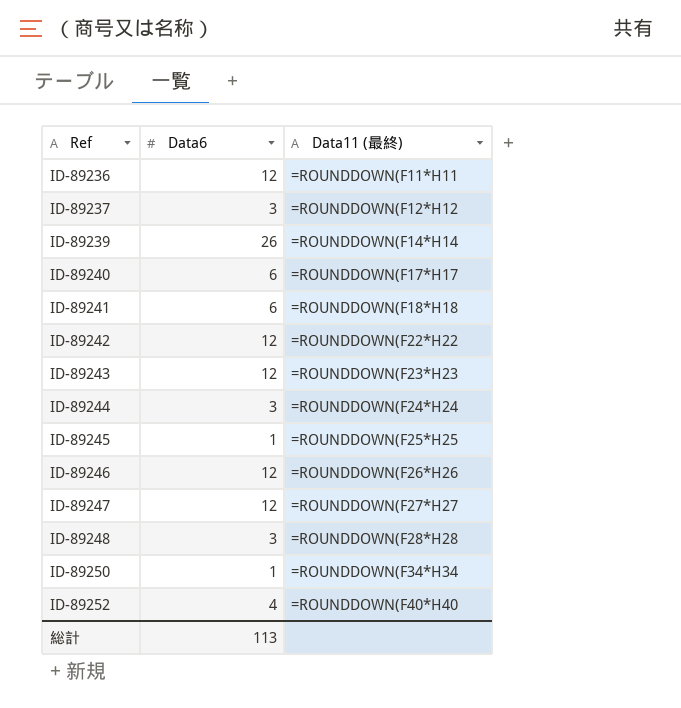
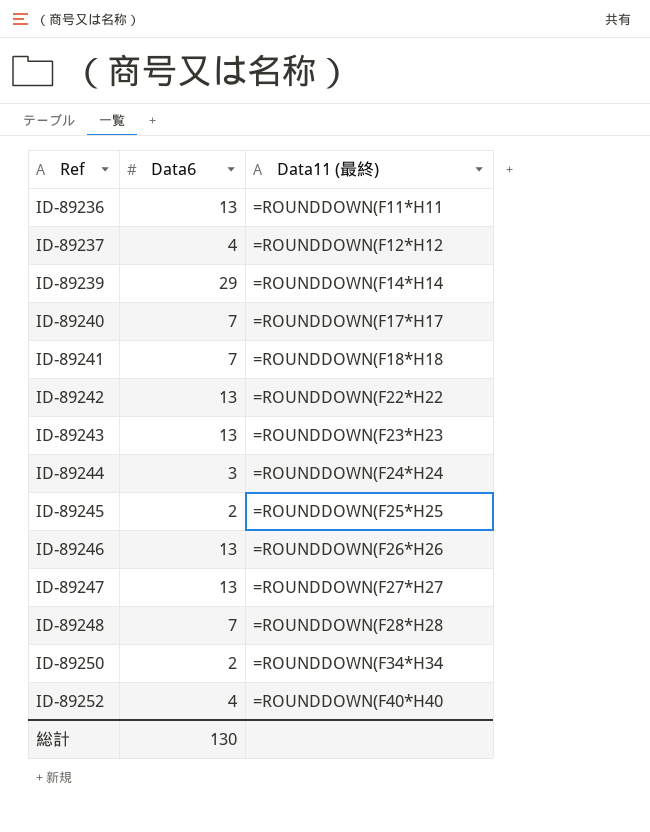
ID-89236 | Data6: 12 -> 13
ID-89237 | Data6: 3 -> 4
ID-89239 | Data6: 26 -> 29
ID-89240 | Data6: 6 -> 7
ID-89241 | Data6: 6 -> 7
ID-89242 | Data6: 12 -> 13
ID-89243 | Data6: 12 -> 13
ID-89245 | Data6: 1 -> 2
ID-89246 | Data6: 12 -> 13
ID-89247 | Data6: 12 -> 13
ID-89248 | Data6: 3 -> 7
ID-89250 | Data6: 1 -> 2
総計 | Data6: 113 -> 130

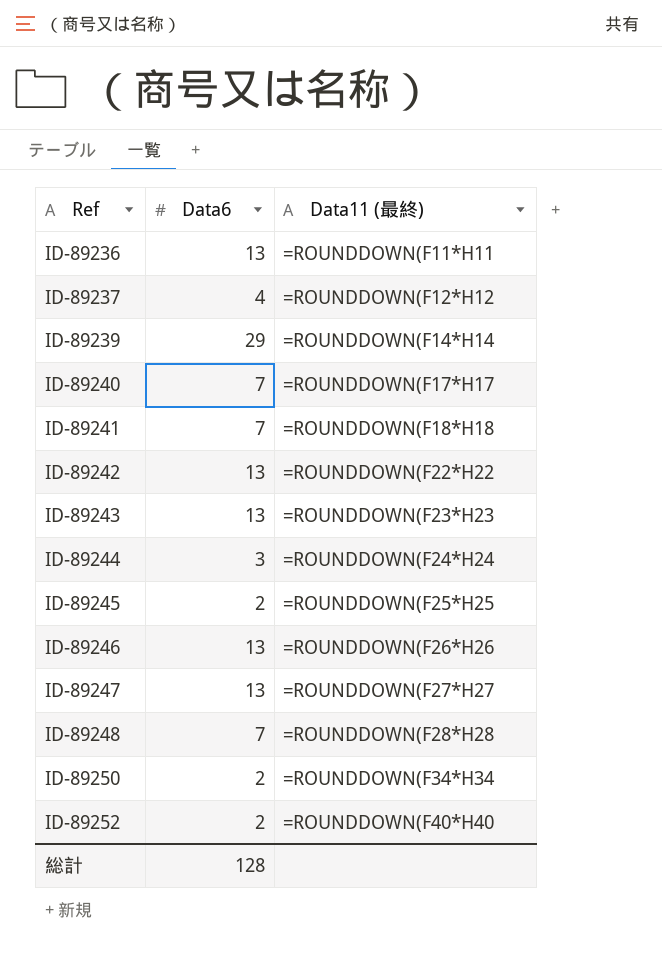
ID-89252 | Data6: 4 -> 2
総計 | Data6: 130 -> 128

